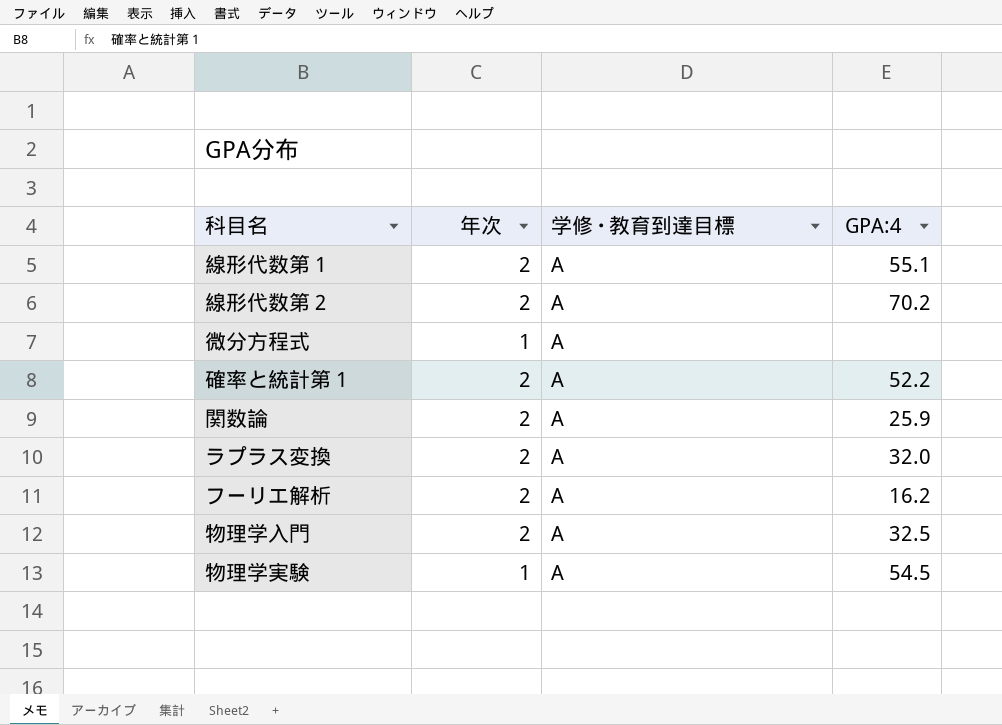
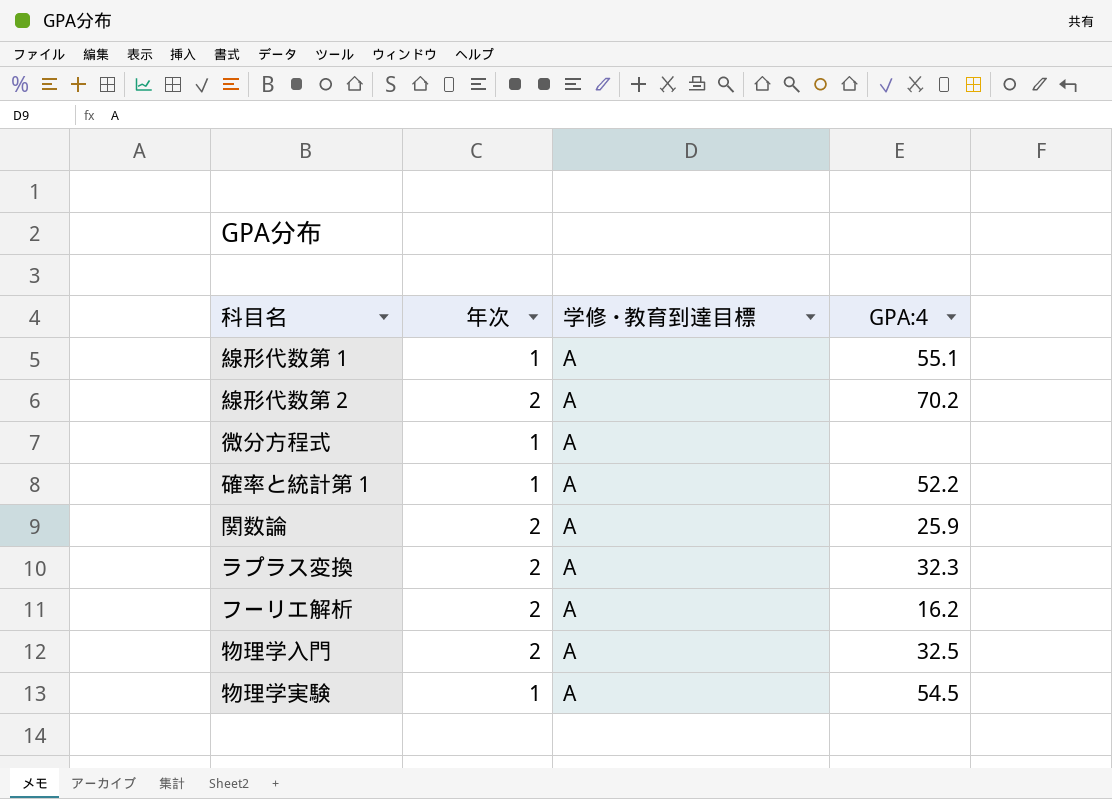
線形代数第１ | 年次: 2 -> 1
確率と統計第１ | 年次: 2 -> 1
ラプラス変換 | GPA:4: 32.0 -> 32.3

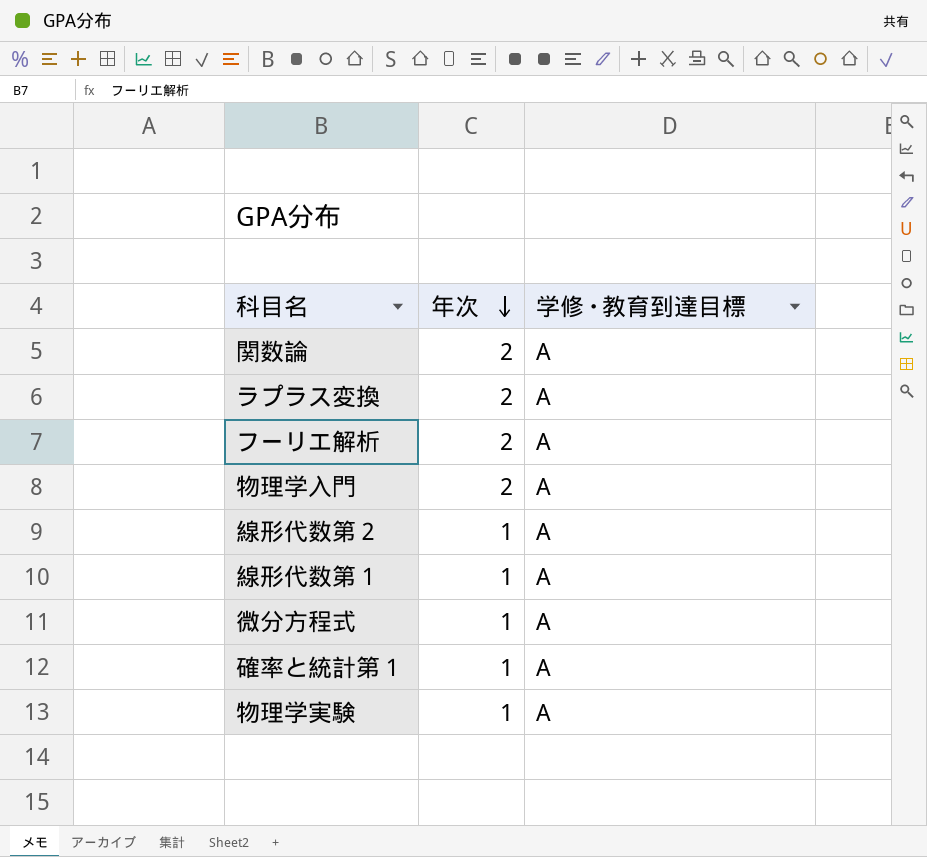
row order: none -> 年次 descending
column GPA:4 | position: 4 -> none
線形代数第２ | 年次: 2 -> 1

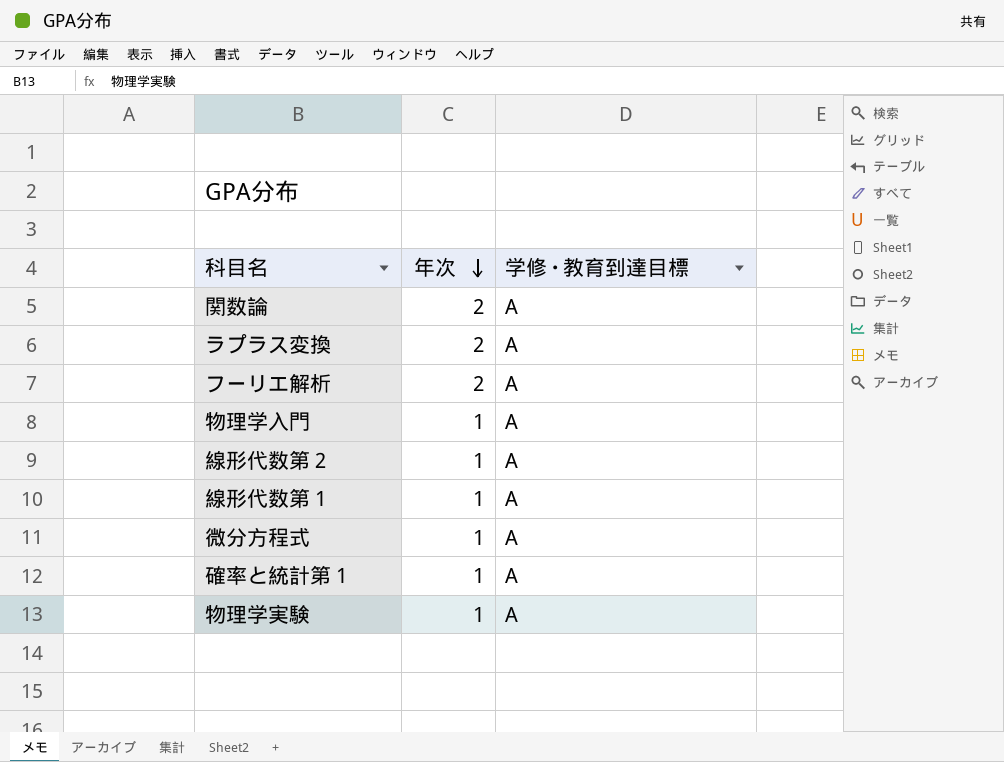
物理学入門 | 年次: 2 -> 1

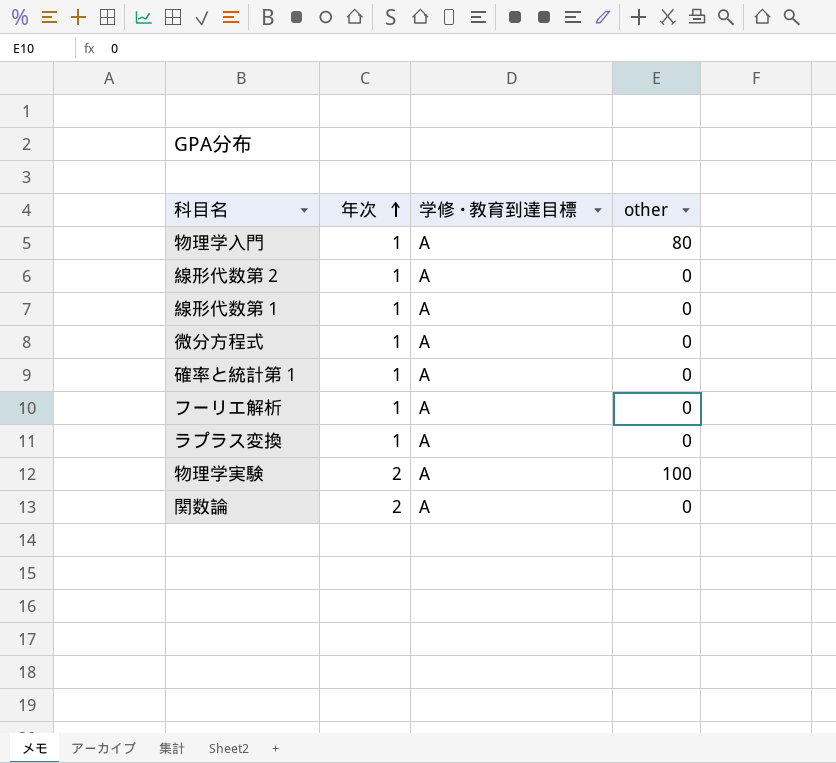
row order: 年次 descending -> 年次 ascending
column other | position: none -> 4
フーリエ解析 | 年次: 2 -> 1
ラプラス変換 | 年次: 2 -> 1
物理学実験 | 年次: 1 -> 2

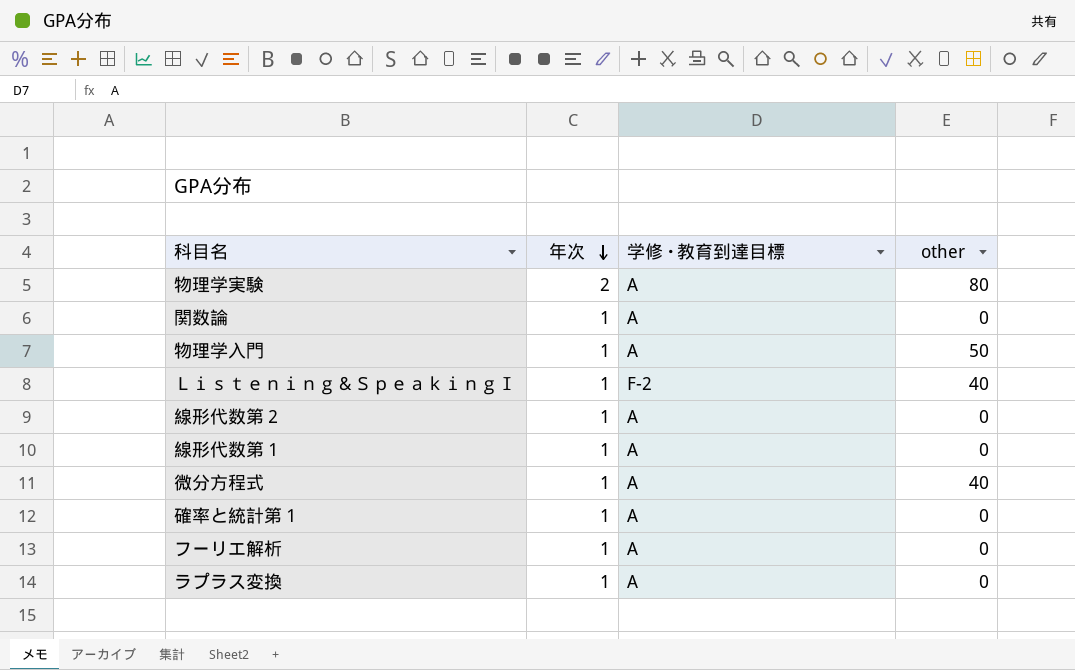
row order: 年次 ascending -> 年次 descending
物理学実験 | other: 100 -> 80
関数論 | 年次: 2 -> 1
物理学入門 | other: 80 -> 50
row Ｌｉｓｔｅｎｉｎｇ＆ＳｐｅａｋｉｎｇⅠ: none -> 1 | F-2 | 40
微分方程式 | other: 0 -> 40

